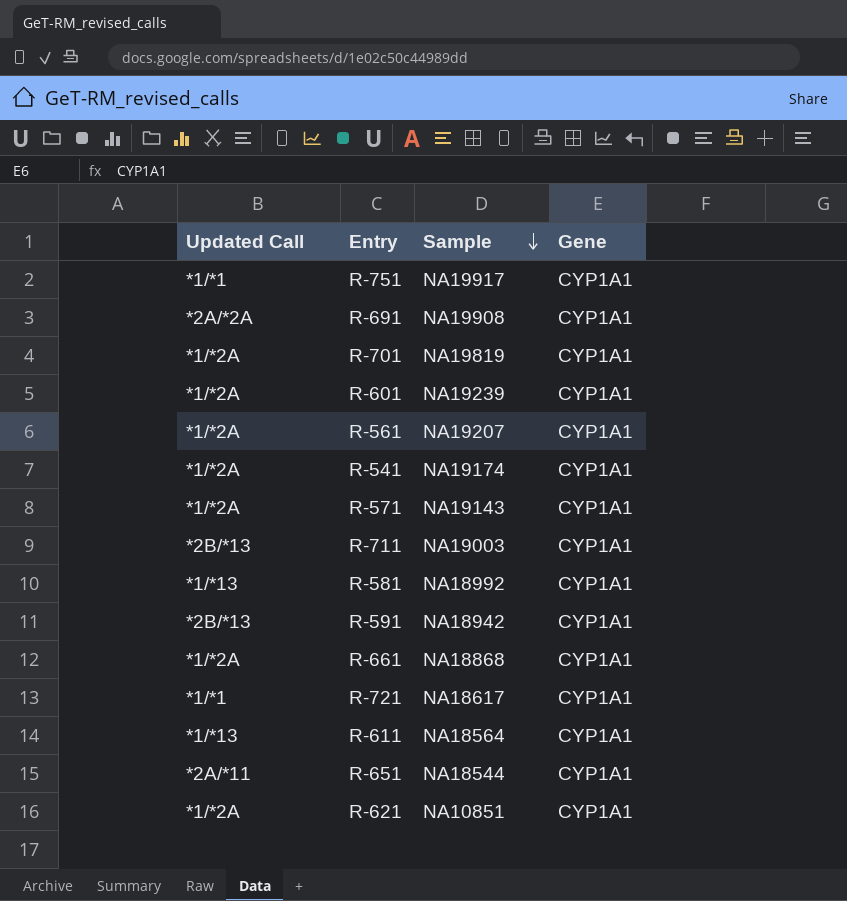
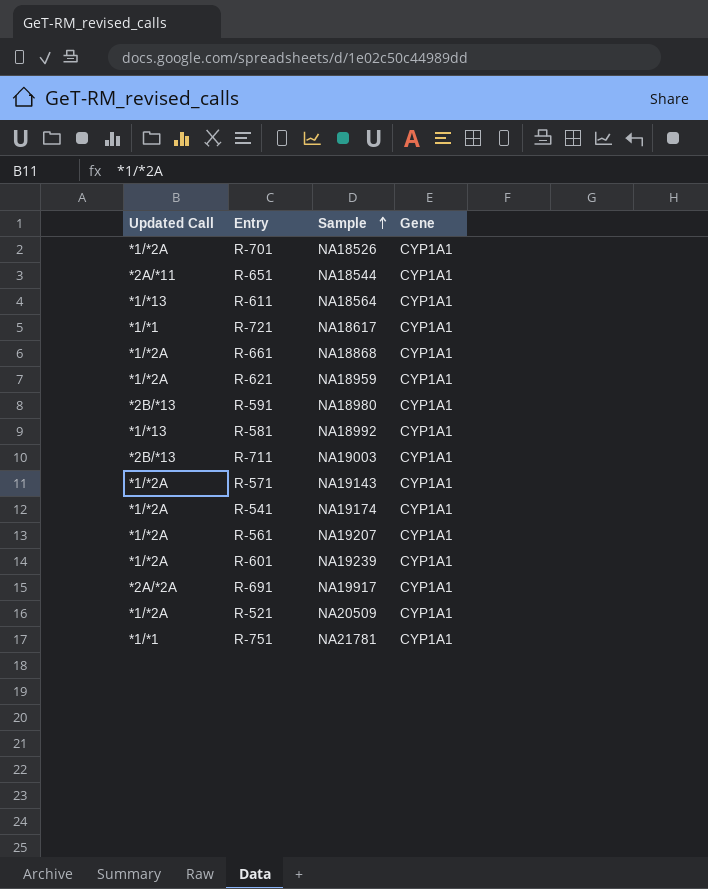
row order: Sample descending -> Sample ascending
R-701 | Sample: NA19819 -> NA18526
R-621 | Sample: NA10851 -> NA18959
R-591 | Sample: NA18942 -> NA18980
R-691 | Sample: NA19908 -> NA19917
row R-521: none -> *1/*2A | NA20509 | CYP1A1
R-751 | Sample: NA19917 -> NA21781

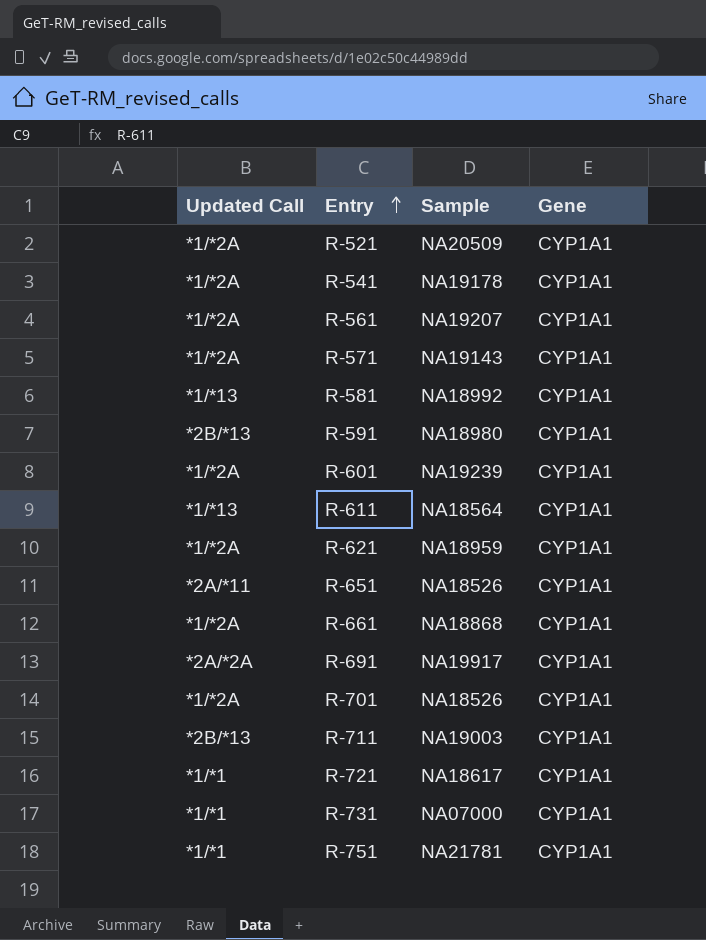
row order: Sample ascending -> Entry ascending
R-541 | Sample: NA19174 -> NA19178
R-651 | Sample: NA18544 -> NA18526
row R-731: none -> *1/*1 | NA07000 | CYP1A1

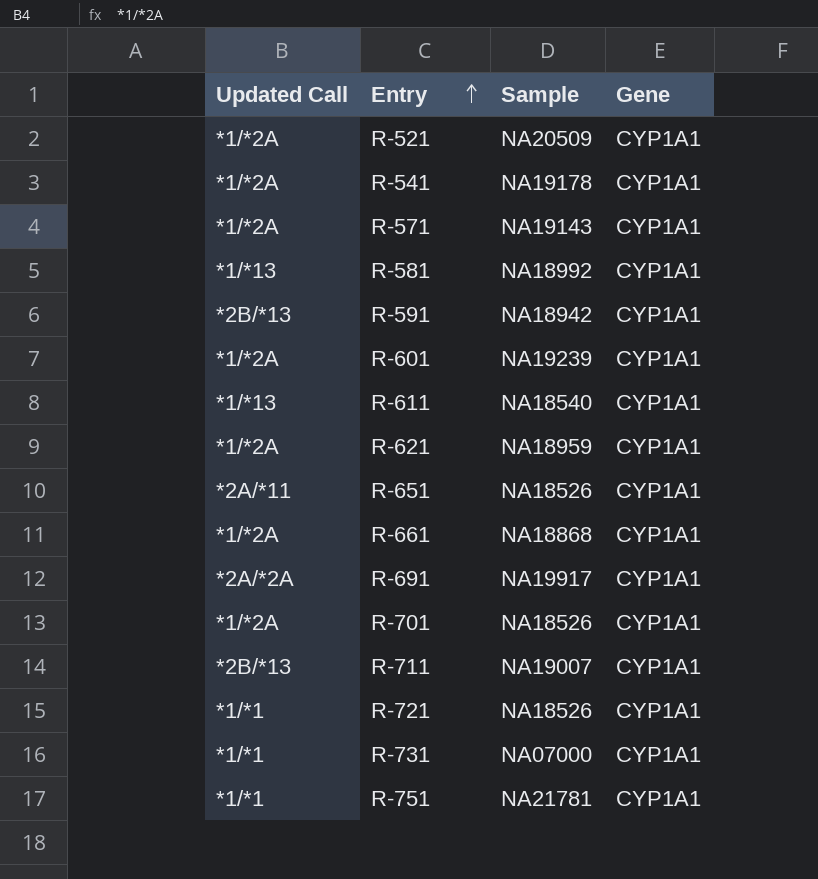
row R-561: *1/*2A | NA19207 | CYP1A1 -> none
R-591 | Sample: NA18980 -> NA18942
R-611 | Sample: NA18564 -> NA18540
R-711 | Sample: NA19003 -> NA19007
R-721 | Sample: NA18617 -> NA18526

